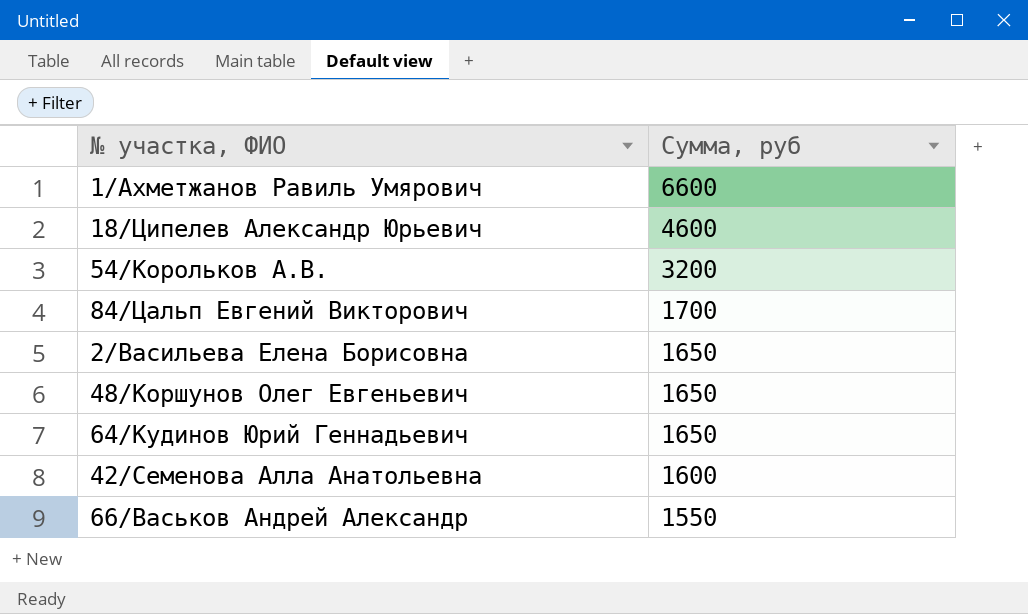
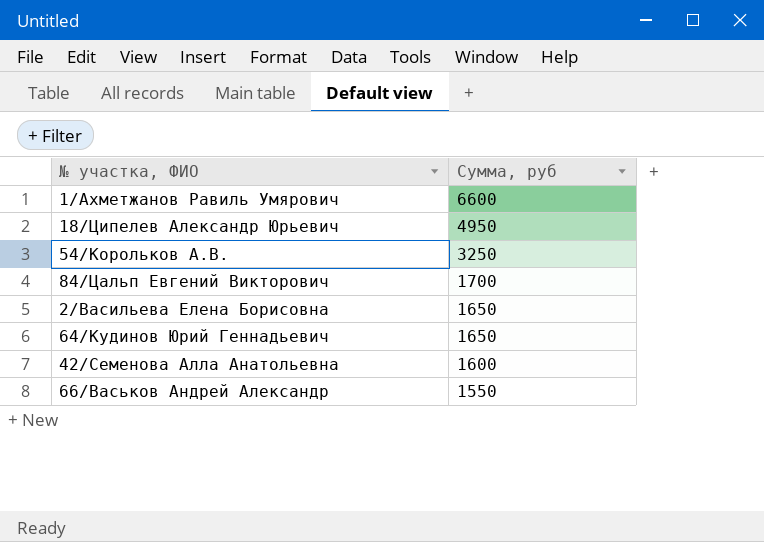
row 48/Коршунов Олег Евгеньевич: 1650 -> none
18/Ципелев Александр Юрьевич | Сумма, руб: 4600 -> 4950
54/Корольков А.В. | Сумма, руб: 3200 -> 3250

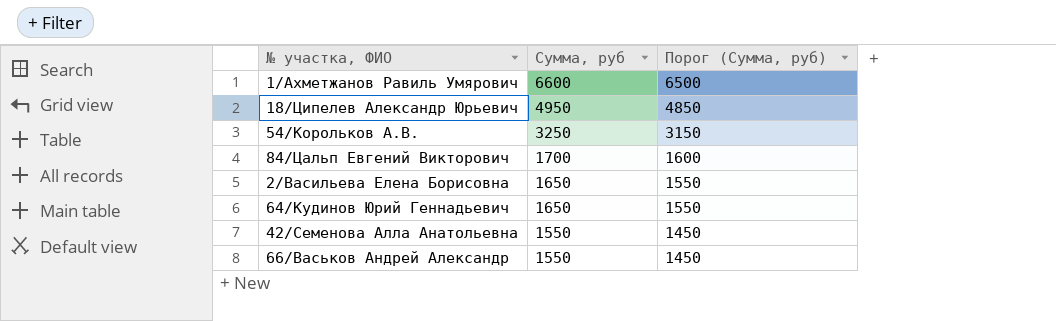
column Порог (Сумма, руб) | formula: none -> [Сумма, руб] - 100
42/Семенова Алла Анатольевна | Сумма, руб: 1600 -> 1550

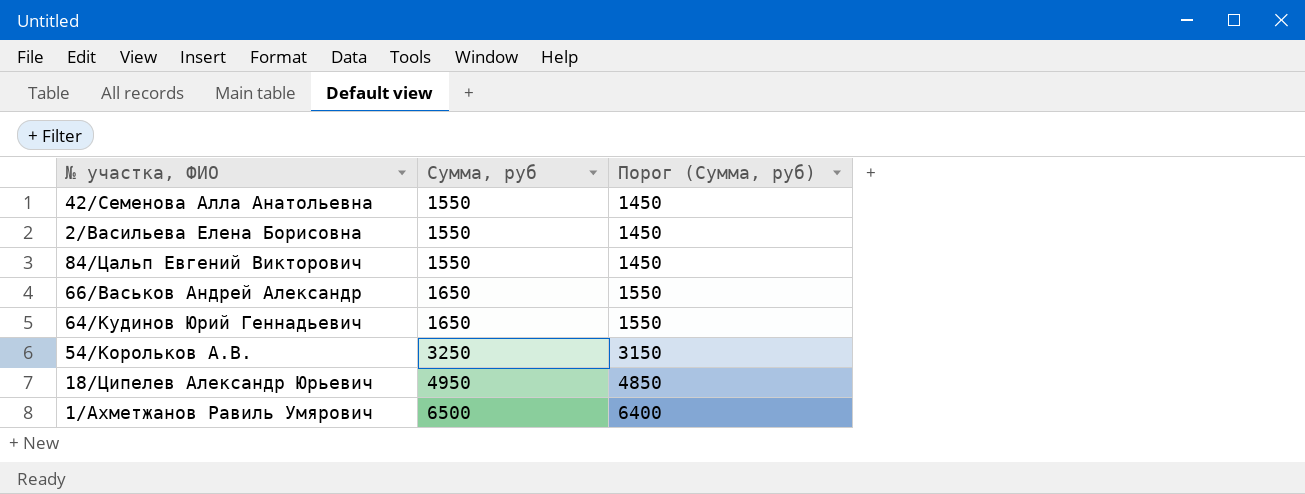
row order: Сумма, руб descending -> Сумма, руб ascending
2/Васильева Елена Борисовна | Сумма, руб: 1650 -> 1550
2/Васильева Елена Борисовна | Порог (Сумма, руб): 1550 -> 1450
84/Цальп Евгений Викторович | Сумма, руб: 1700 -> 1550
84/Цальп Евгений Викторович | Порог (Сумма, руб): 1600 -> 1450
66/Васьков Андрей Александр | Сумма, руб: 1550 -> 1650
66/Васьков Андрей Александр | Порог (Сумма, руб): 1450 -> 1550
1/Ахметжанов Равиль Умярович | Сумма, руб: 6600 -> 6500
1/Ахметжанов Равиль Умярович | Порог (Сумма, руб): 6500 -> 6400

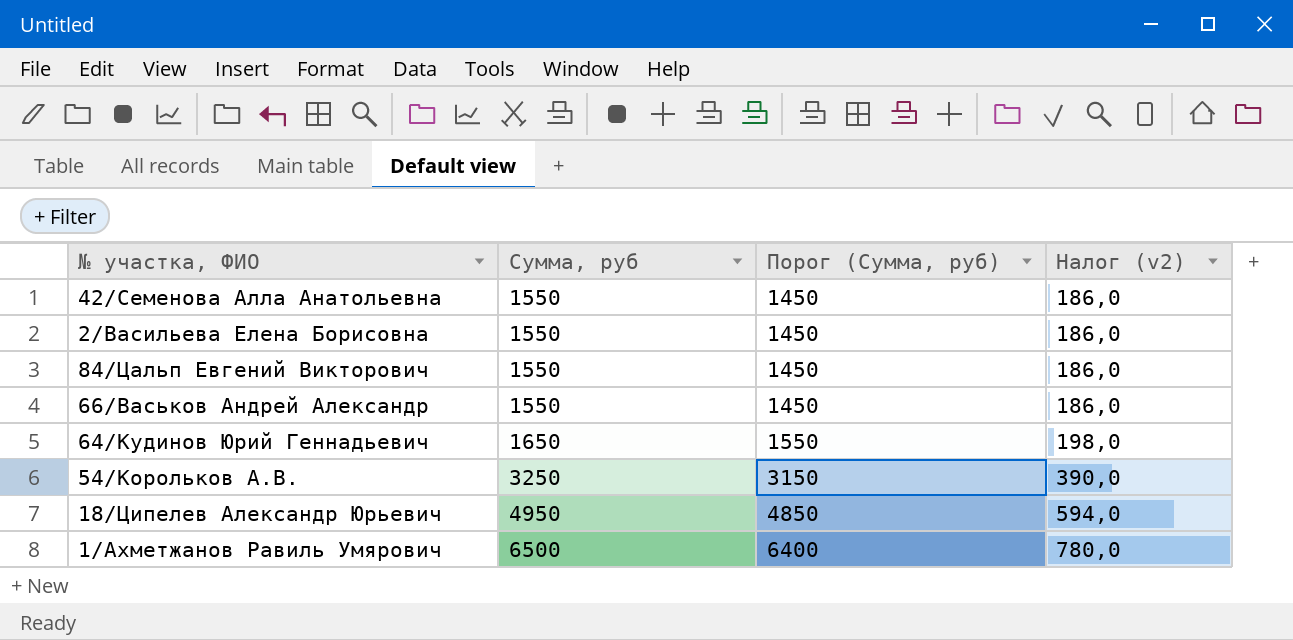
column Налог (v2) | formula: none -> [Сумма, руб] * 0,12
66/Васьков Андрей Александр | Сумма, руб: 1650 -> 1550
66/Васьков Андрей Александр | Порог (Сумма, руб): 1550 -> 1450

